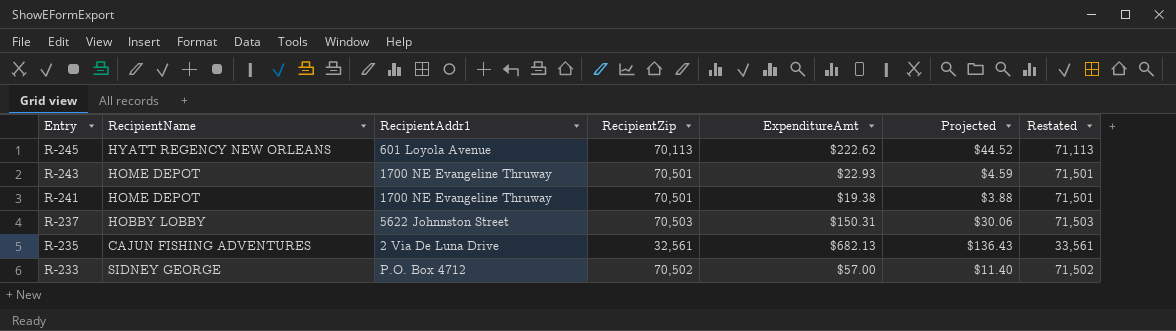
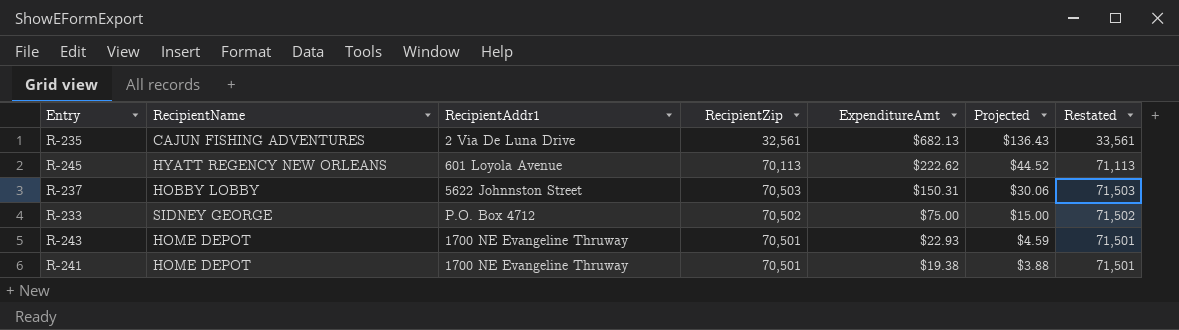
row order: Entry descending -> ExpenditureAmt descending
R-233 | ExpenditureAmt: $57.00 -> $75.00
R-233 | Projected: $11.40 -> $15.00

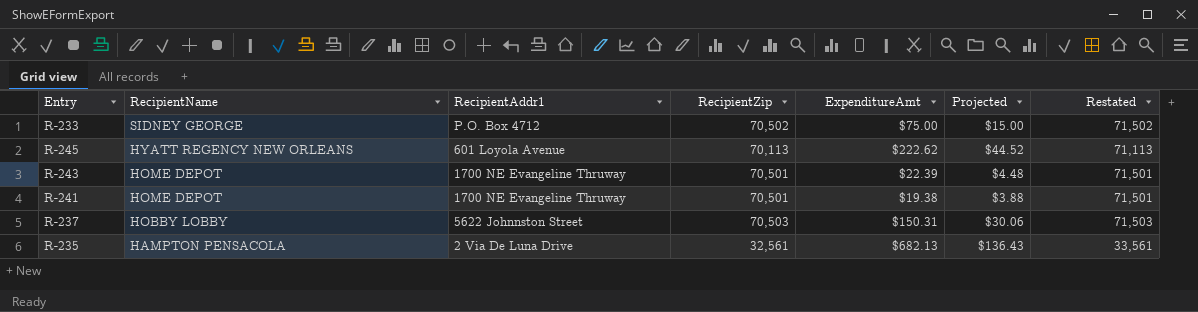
row order: ExpenditureAmt descending -> RecipientName descending
R-243 | ExpenditureAmt: $22.93 -> $22.39
R-243 | Projected: $4.59 -> $4.48
R-235 | RecipientName: CAJUN FISHING ADVENTURES -> HAMPTON PENSACOLA

